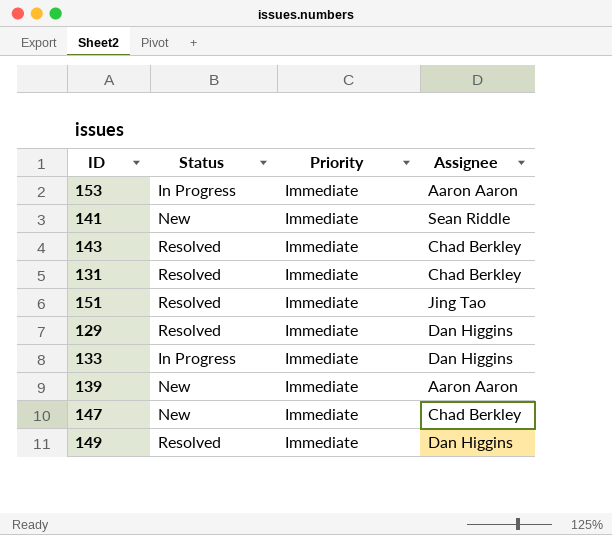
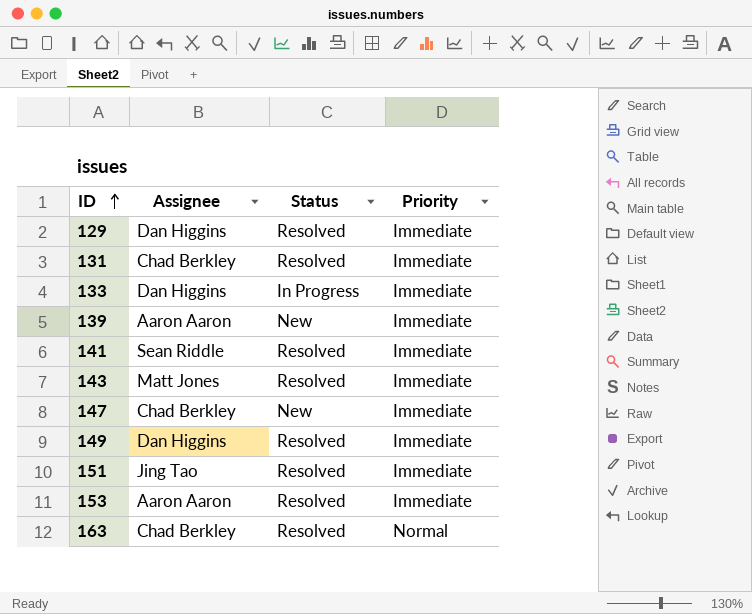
row order: none -> ID ascending
column Assignee | position: 4 -> 2
141 | Status: New -> Resolved
143 | Assignee: Chad Berkley -> Matt Jones
153 | Status: In Progress -> Resolved
row 163: none -> Chad Berkley | Resolved | Normal

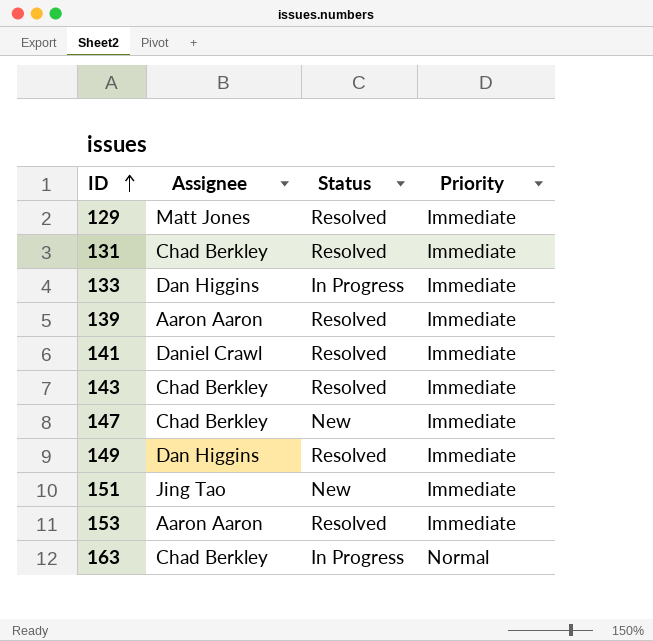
129 | Assignee: Dan Higgins -> Matt Jones
139 | Status: New -> Resolved
141 | Assignee: Sean Riddle -> Daniel Crawl
143 | Assignee: Matt Jones -> Chad Berkley
151 | Status: Resolved -> New
163 | Status: Resolved -> In Progress

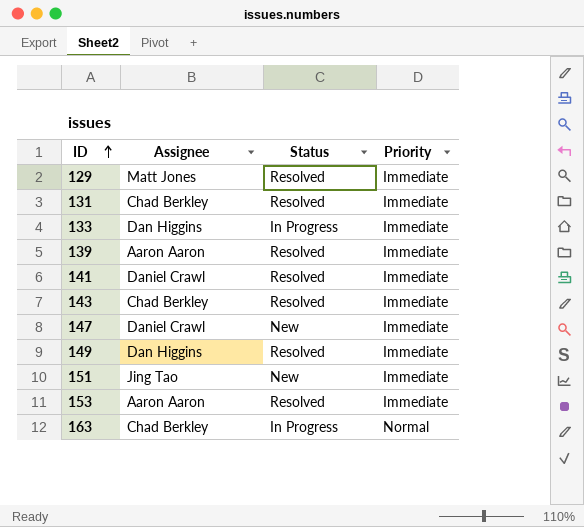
147 | Assignee: Chad Berkley -> Daniel Crawl

